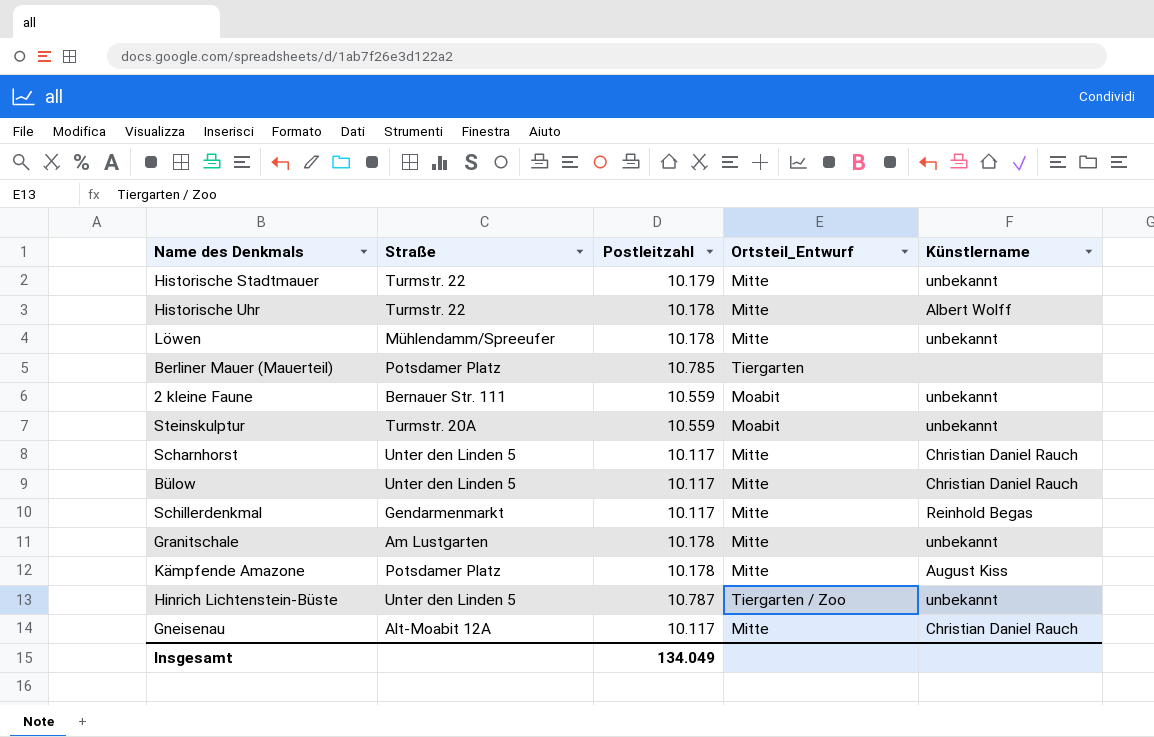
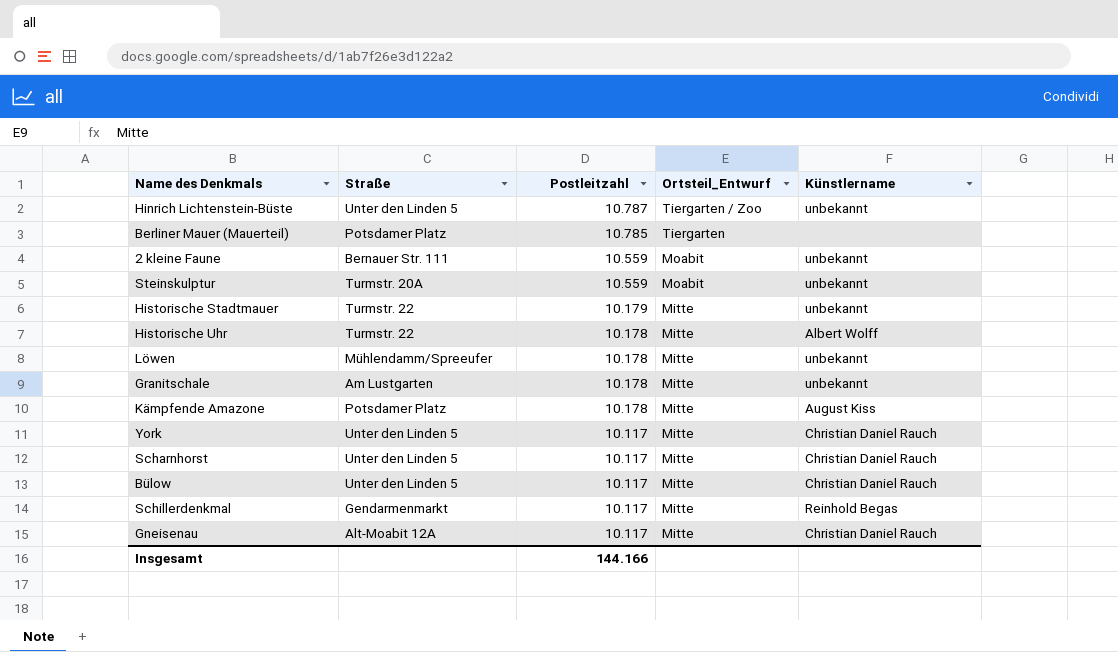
row order: none -> Postleitzahl descending
row York: none -> Unter den Linden 5 | 10.117 | Mitte | Christian Daniel Rauch
Insgesamt | Postleitzahl: 134.049 -> 144.166

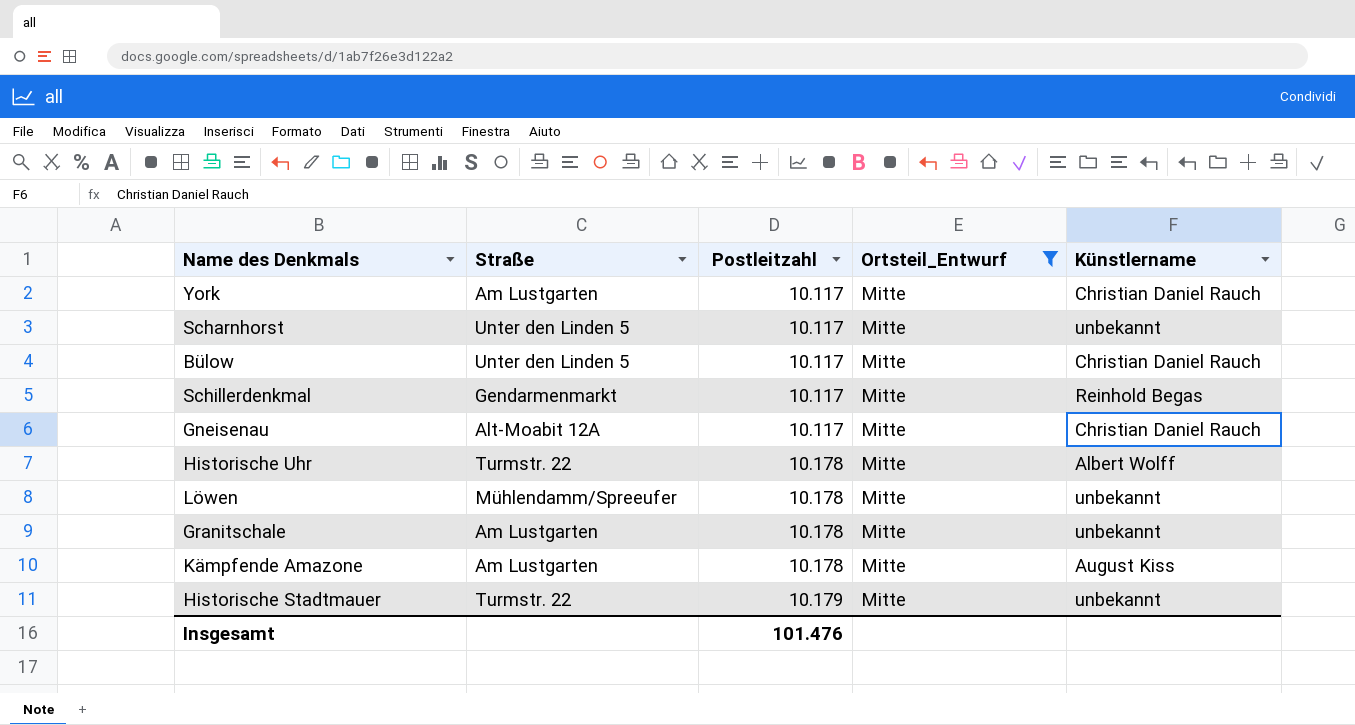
filter: none -> Ortsteil_Entwurf = Mitte
row order: Postleitzahl descending -> Postleitzahl ascending
York | Straße: Unter den Linden 5 -> Am Lustgarten
Scharnhorst | Künstlername: Christian Daniel Rauch -> unbekannt
Kämpfende Amazone | Straße: Potsdamer Platz -> Am Lustgarten
Insgesamt | Postleitzahl: 144.166 -> 101.476

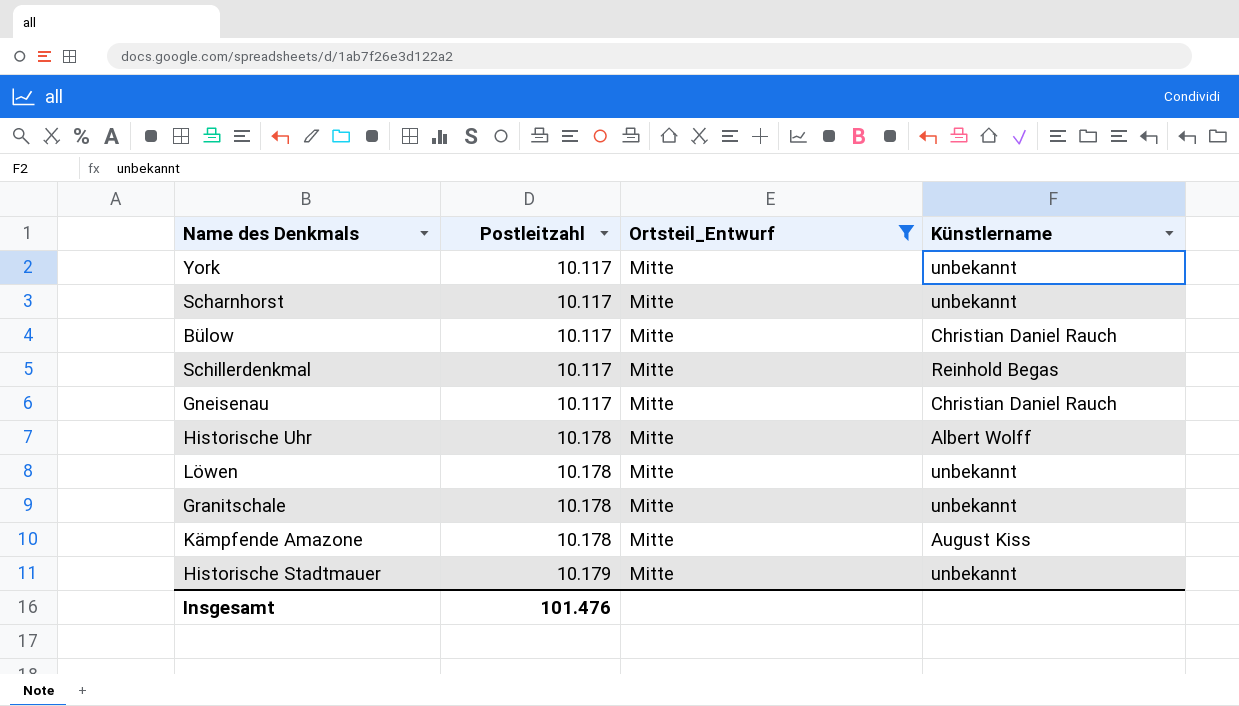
column Straße | position: 2 -> none
York | Künstlername: Christian Daniel Rauch -> unbekannt

